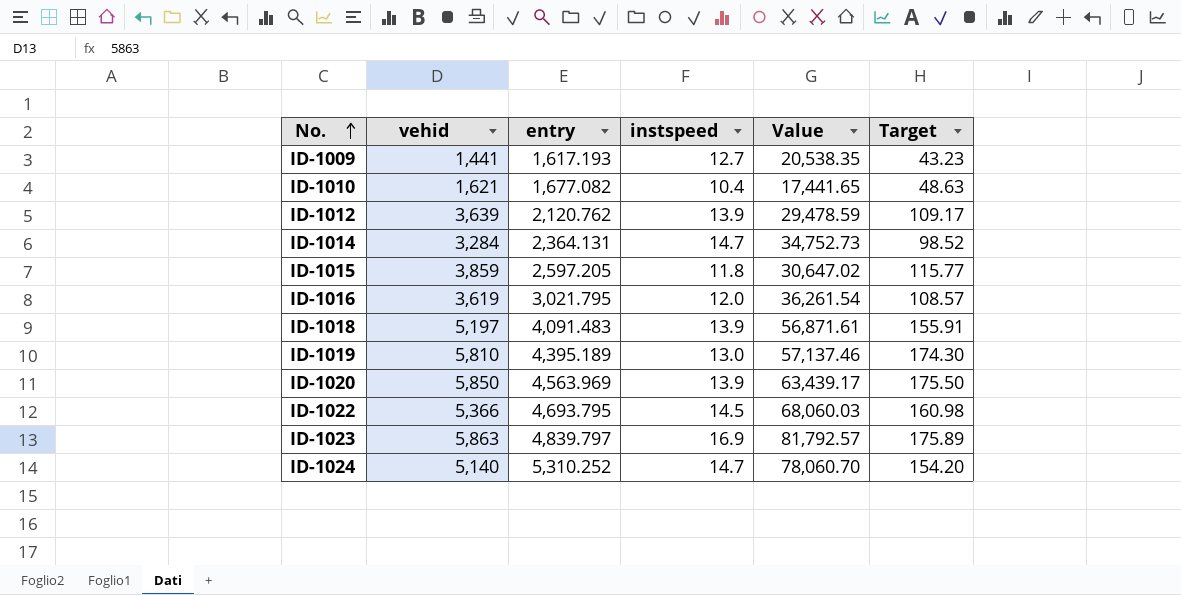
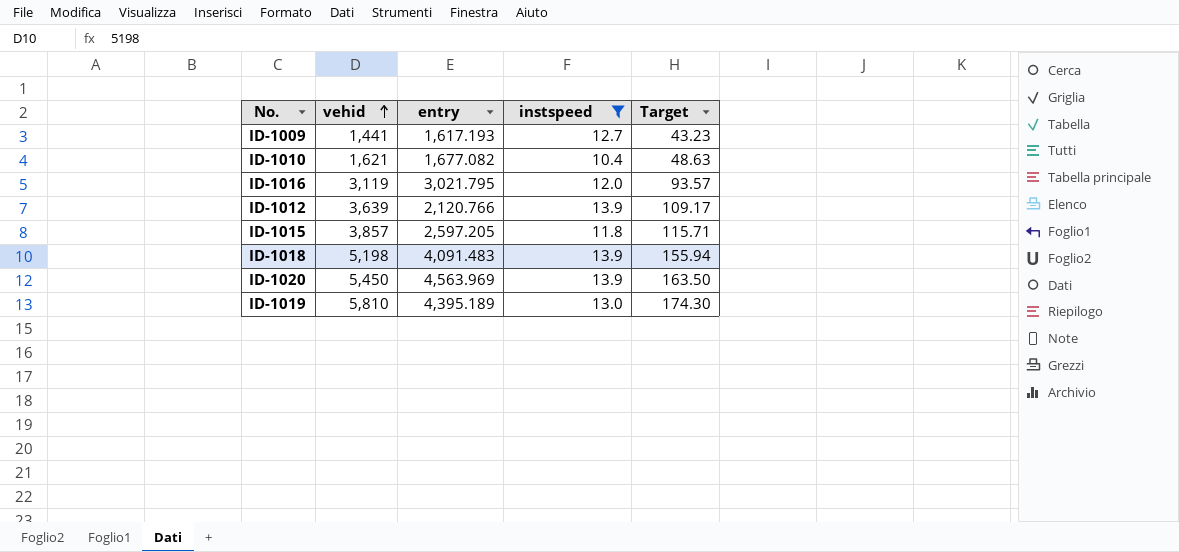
filter: none -> instspeed <= 13.9
row order: No. ascending -> vehid ascending
column Value | formula: [entry] * [instspeed] -> none
ID-1016 | vehid: 3,619 -> 3,119
ID-1016 | Target: 108.57 -> 93.57
ID-1012 | entry: 2,120.762 -> 2,120.766
ID-1015 | vehid: 3,859 -> 3,857
ID-1015 | Target: 115.77 -> 115.71
ID-1018 | vehid: 5,197 -> 5,198
ID-1018 | Target: 155.91 -> 155.94
ID-1020 | vehid: 5,850 -> 5,450
ID-1020 | Target: 175.50 -> 163.50

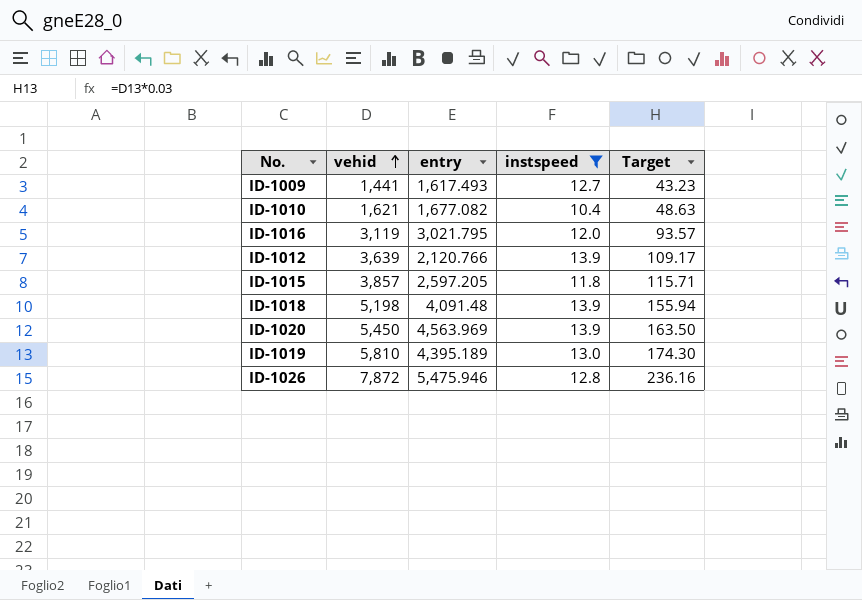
ID-1009 | entry: 1,617.193 -> 1,617.493
ID-1018 | entry: 4,091.483 -> 4,091.48
row ID-1026: none -> 7,872 | 5,475.946 | 12.8 | 236.16

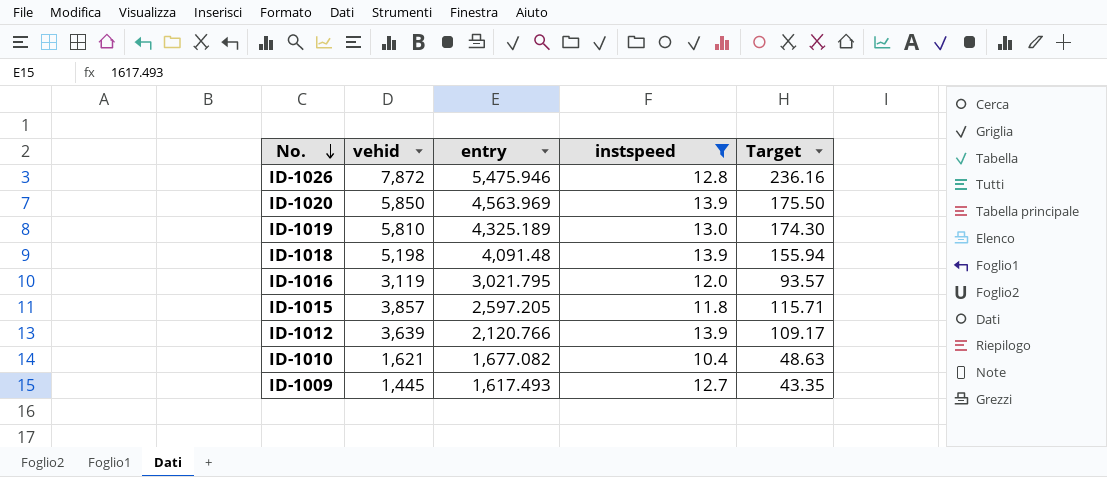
row order: vehid ascending -> No. descending
ID-1020 | vehid: 5,450 -> 5,850
ID-1020 | Target: 163.50 -> 175.50
ID-1019 | entry: 4,395.189 -> 4,325.189
ID-1009 | vehid: 1,441 -> 1,445
ID-1009 | Target: 43.23 -> 43.35

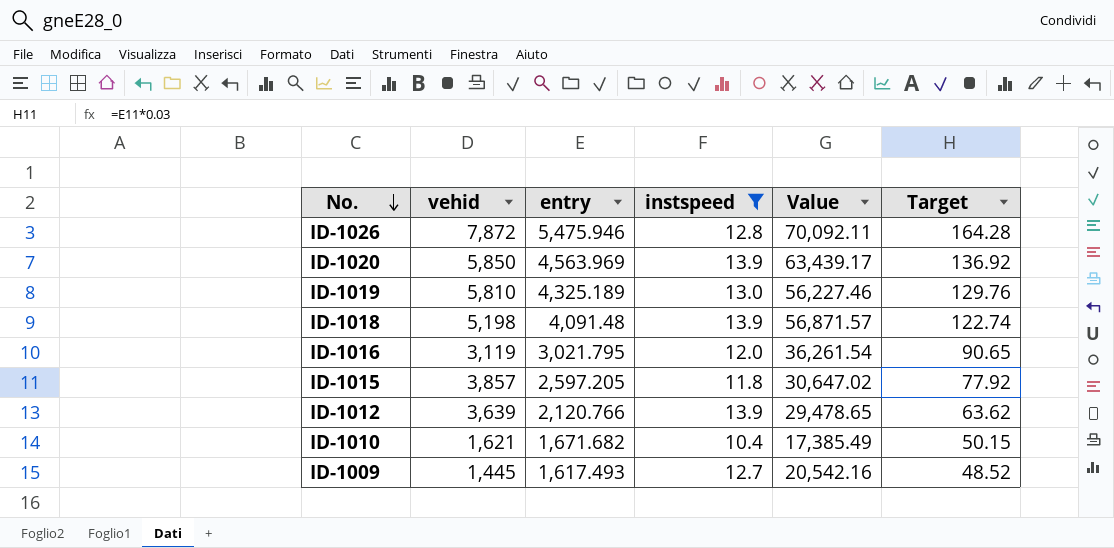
column Value | formula: none -> [entry] * [instspeed]
column Target | formula: [vehid] * 0.03 -> [entry] * 0.03
ID-1010 | entry: 1,677.082 -> 1,671.682

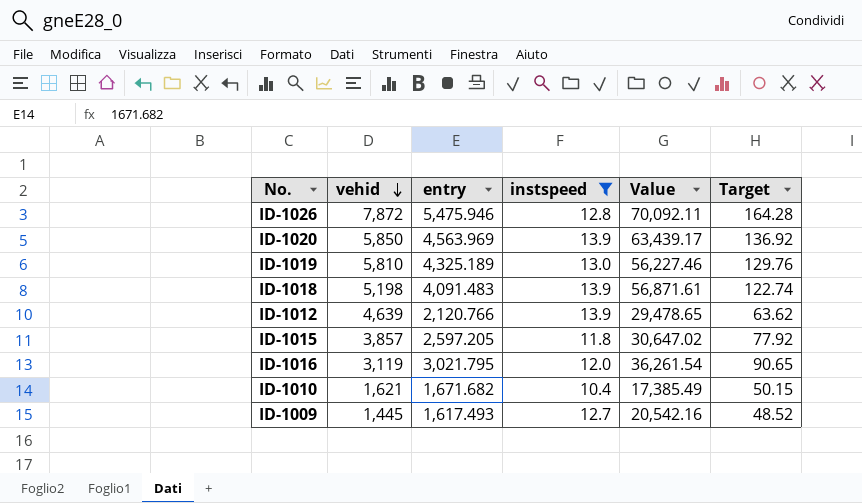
row order: No. descending -> vehid descending
ID-1018 | entry: 4,091.48 -> 4,091.483
ID-1018 | Value: 56,871.57 -> 56,871.61
ID-1012 | vehid: 3,639 -> 4,639

